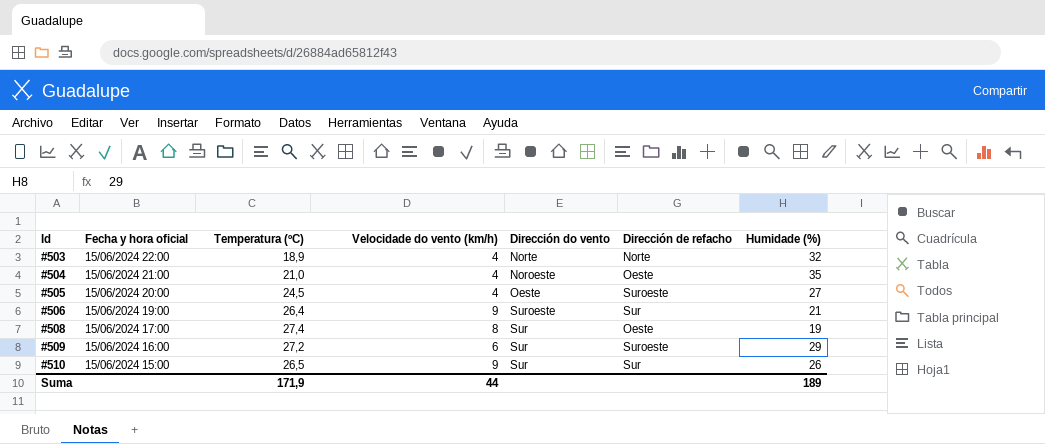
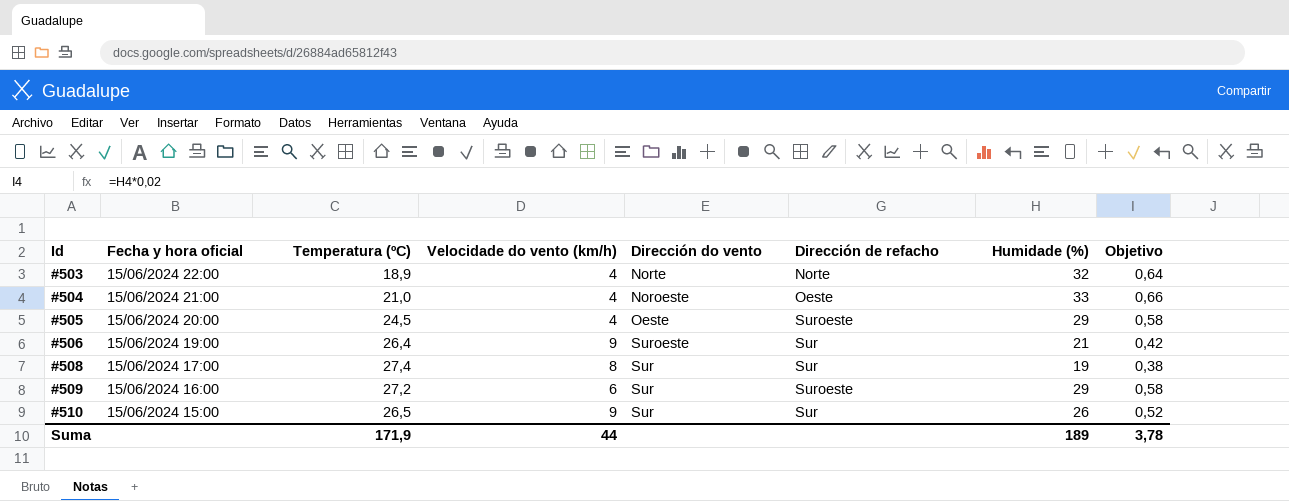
column Objetivo | formula: none -> [Humidade (%)] * 0,02
#504 | Humidade (%): 35 -> 33
#505 | Humidade (%): 27 -> 29
#508 | Dirección de refacho: Oeste -> Sur

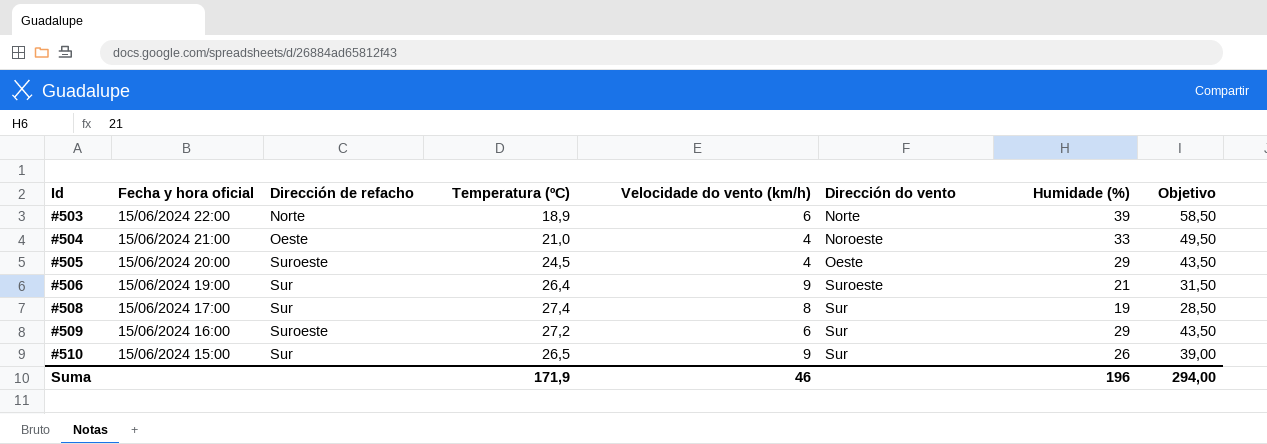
column Dirección de refacho | position: 6 -> 3
column Objetivo | formula: [Humidade (%)] * 0,02 -> [Humidade (%)] * 1,5
#503 | Velocidade do vento (km/h): 4 -> 6
#503 | Humidade (%): 32 -> 39
Suma | Velocidade do vento (km/h): 44 -> 46
Suma | Humidade (%): 189 -> 196
Suma | Objetivo: 3,78 -> 294,00

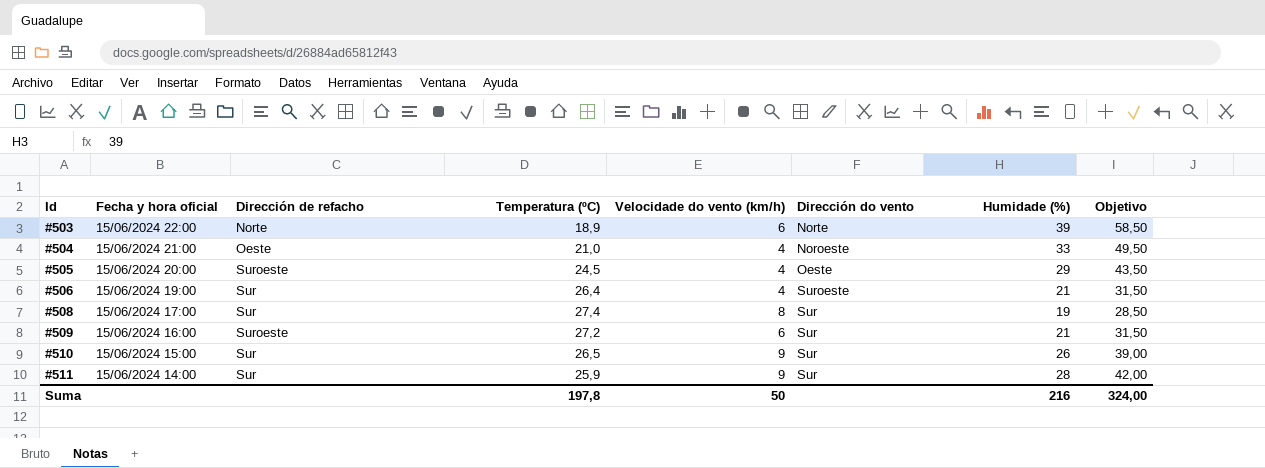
#506 | Velocidade do vento (km/h): 9 -> 4
#509 | Humidade (%): 29 -> 21
#509 | Objetivo: 43,50 -> 31,50
row #511: none -> 15/06/2024 14:00 | Sur | 25,9 | 9 | Sur | 28 | 42,00
Suma | Temperatura (ºC): 171,9 -> 197,8
Suma | Velocidade do vento (km/h): 46 -> 50
Suma | Humidade (%): 196 -> 216
Suma | Objetivo: 294,00 -> 324,00

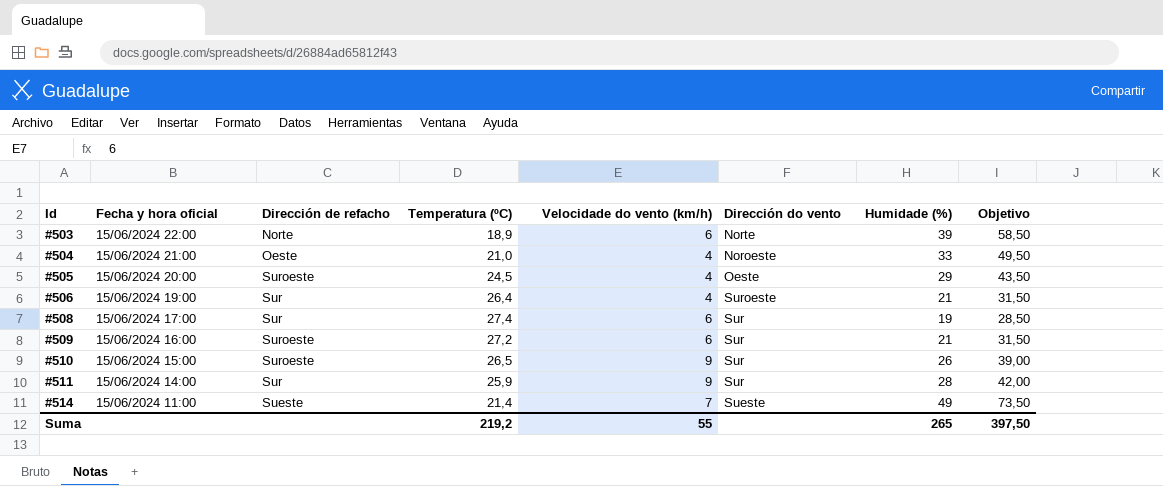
#508 | Velocidade do vento (km/h): 8 -> 6
#510 | Dirección de refacho: Sur -> Suroeste
row #514: none -> 15/06/2024 11:00 | Sueste | 21,4 | 7 | Sueste | 49 | 73,50
Suma | Temperatura (ºC): 197,8 -> 219,2
Suma | Velocidade do vento (km/h): 50 -> 55
Suma | Humidade (%): 216 -> 265
Suma | Objetivo: 324,00 -> 397,50

